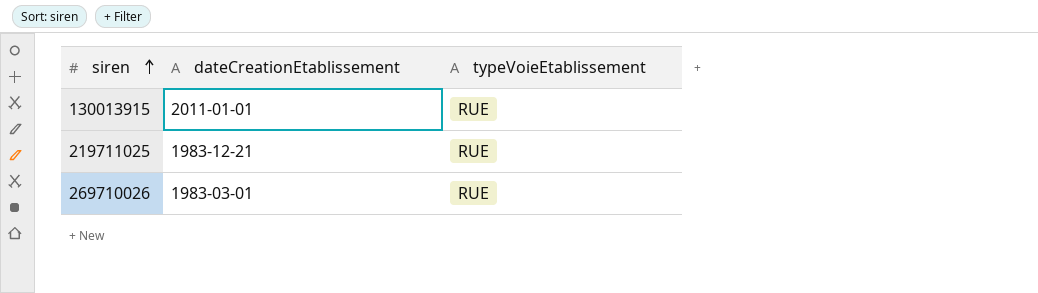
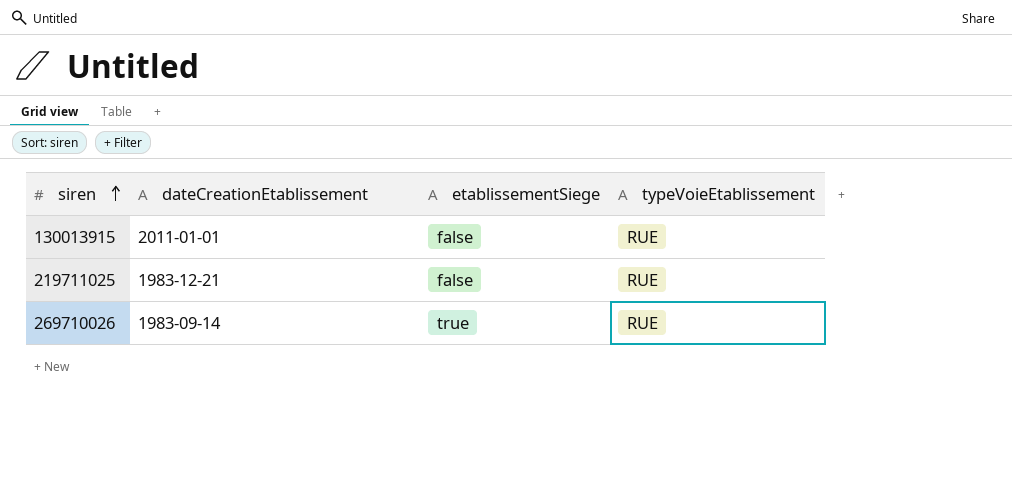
column etablissementSiege | position: none -> 3
269710026 | dateCreationEtablissement: 1983-03-01 -> 1983-09-14

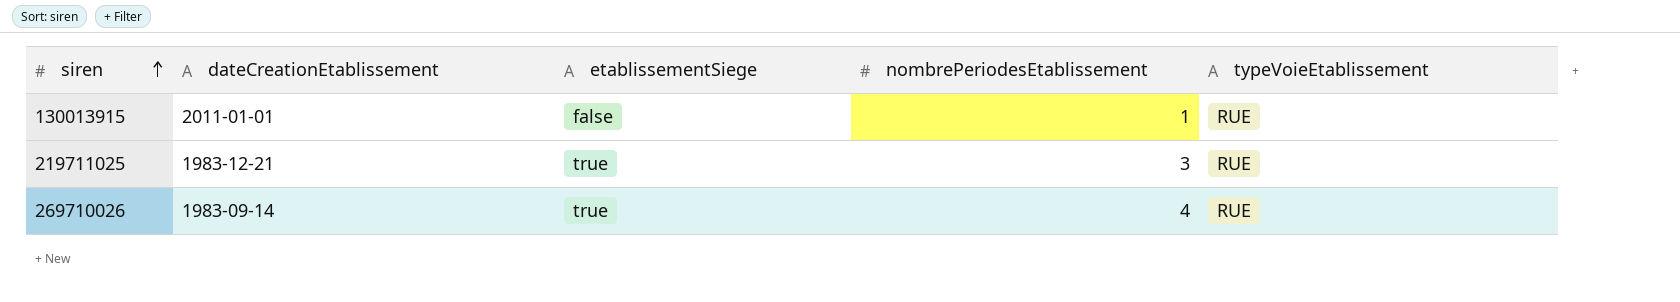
column nombrePeriodesEtablissement | position: none -> 4
219711025 | etablissementSiege: false -> true

